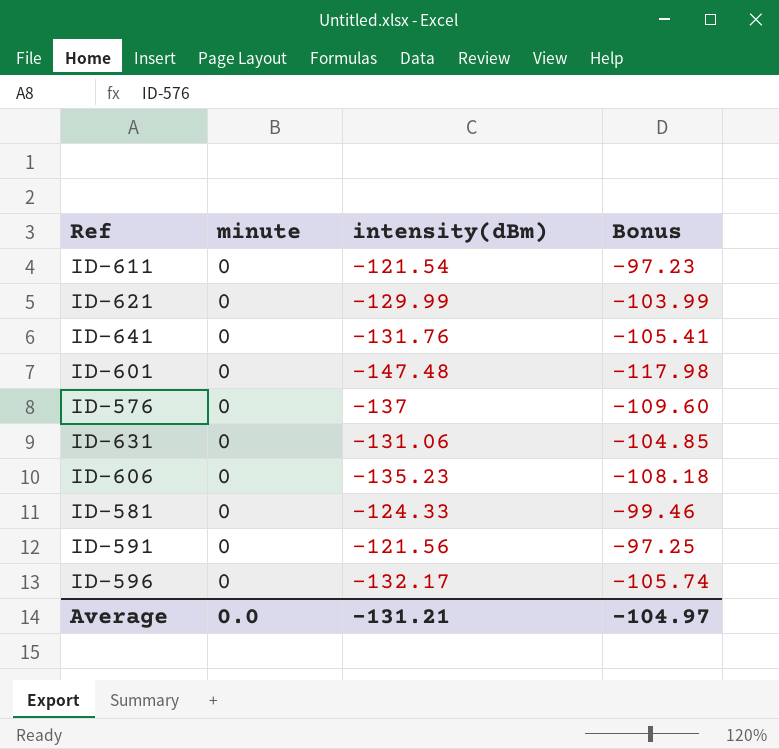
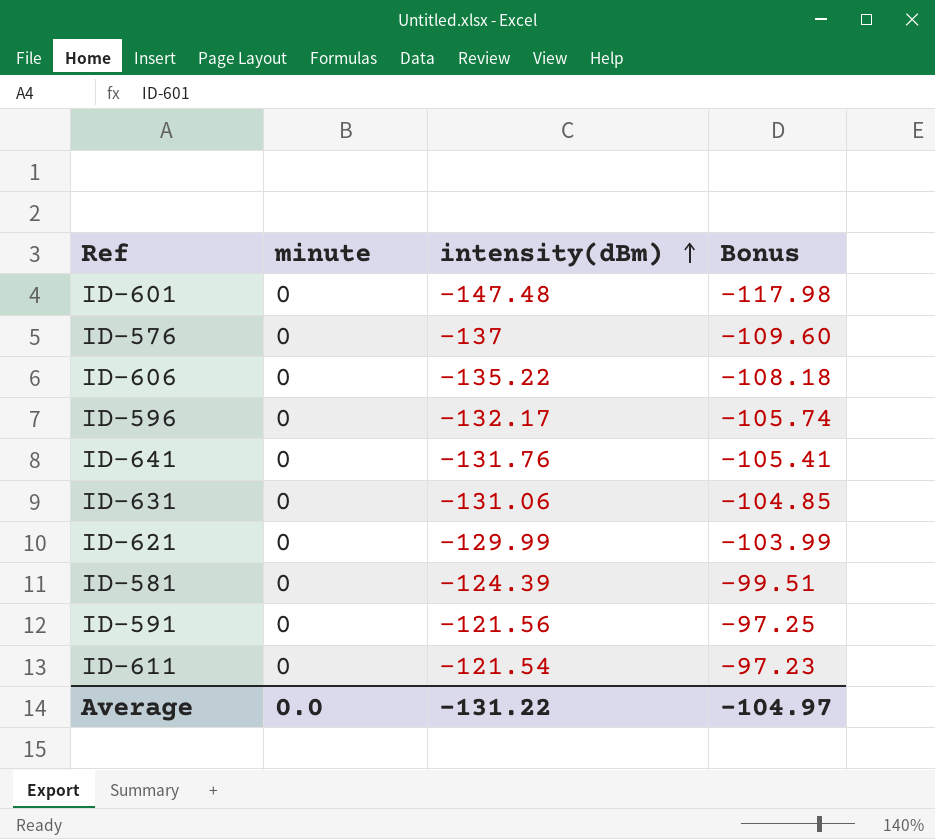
row order: none -> intensity(dBm) ascending
ID-606 | intensity(dBm): -135.23 -> -135.22
ID-581 | intensity(dBm): -124.33 -> -124.39
ID-581 | Bonus: -99.46 -> -99.51
Average | intensity(dBm): -131.21 -> -131.22

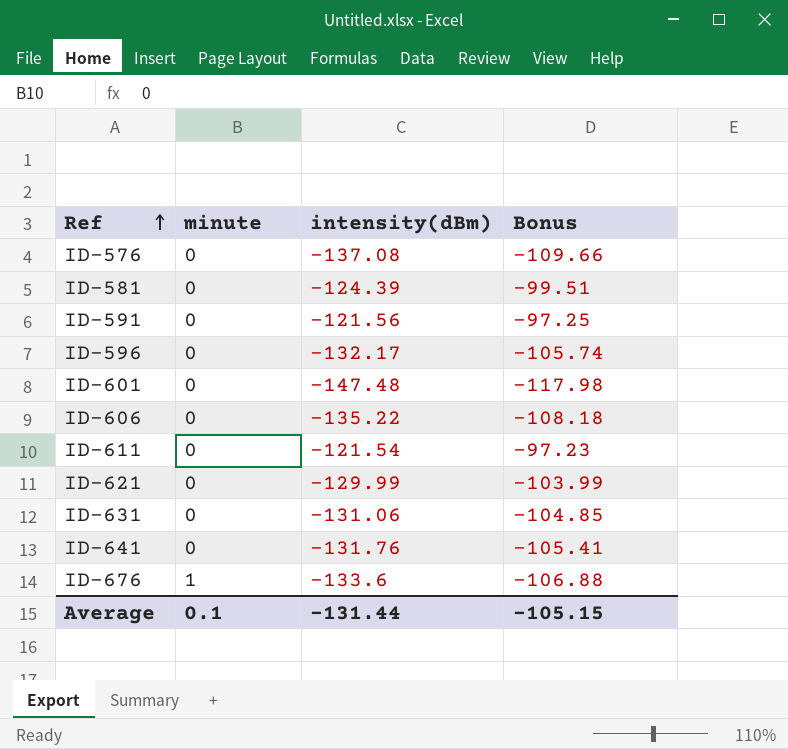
row order: intensity(dBm) ascending -> Ref ascending
ID-576 | intensity(dBm): -137 -> -137.08
ID-576 | Bonus: -109.60 -> -109.66
row ID-676: none -> 1 | -133.6 | -106.88
Average | minute: 0.0 -> 0.1
Average | intensity(dBm): -131.22 -> -131.44
Average | Bonus: -104.97 -> -105.15

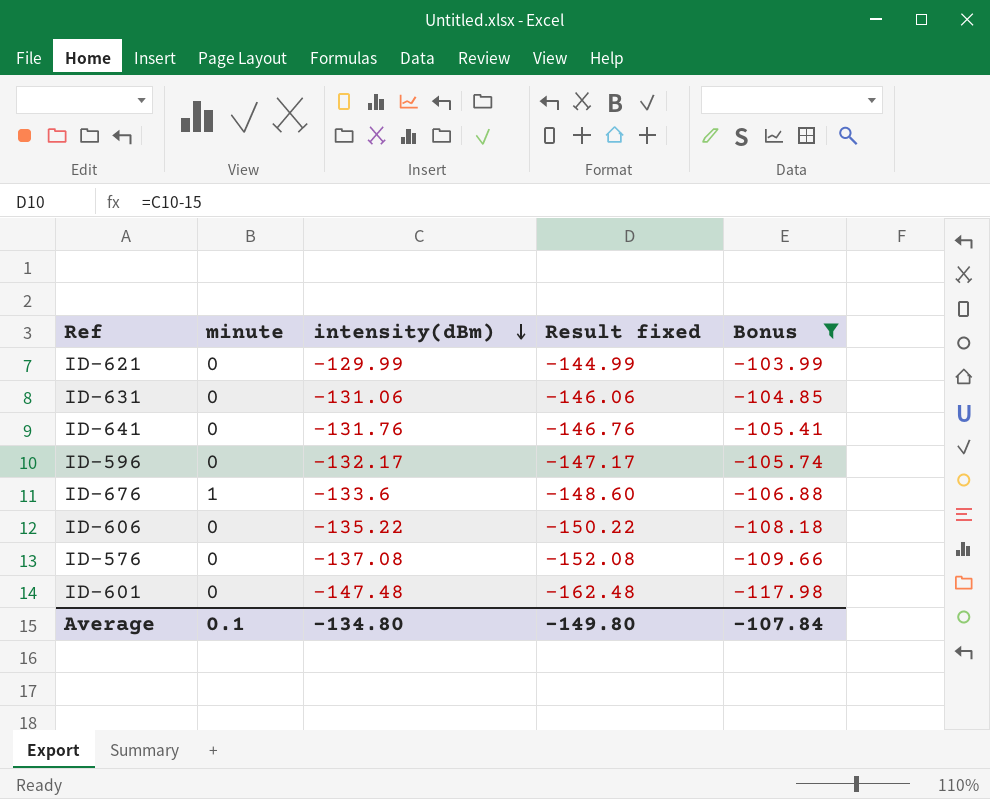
filter: none -> Bonus <= -103.99
row order: Ref ascending -> intensity(dBm) descending
column Result fixed | formula: none -> [intensity(dBm)] - 15
Average | intensity(dBm): -131.44 -> -134.80
Average | Bonus: -105.15 -> -107.84

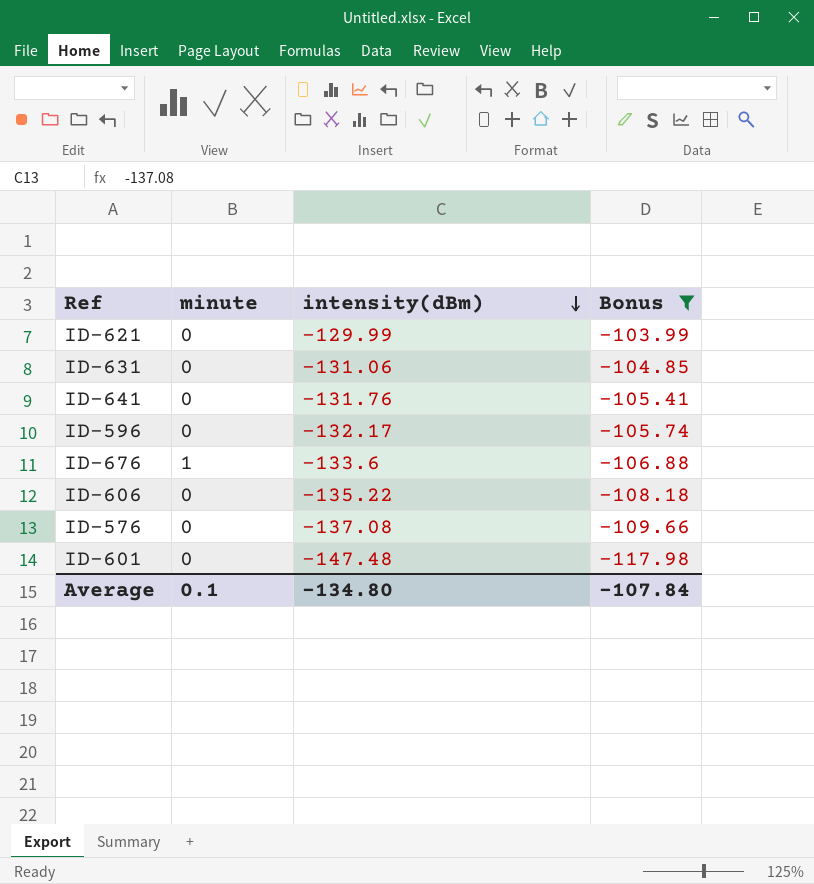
column Result fixed | formula: [intensity(dBm)] - 15 -> none

